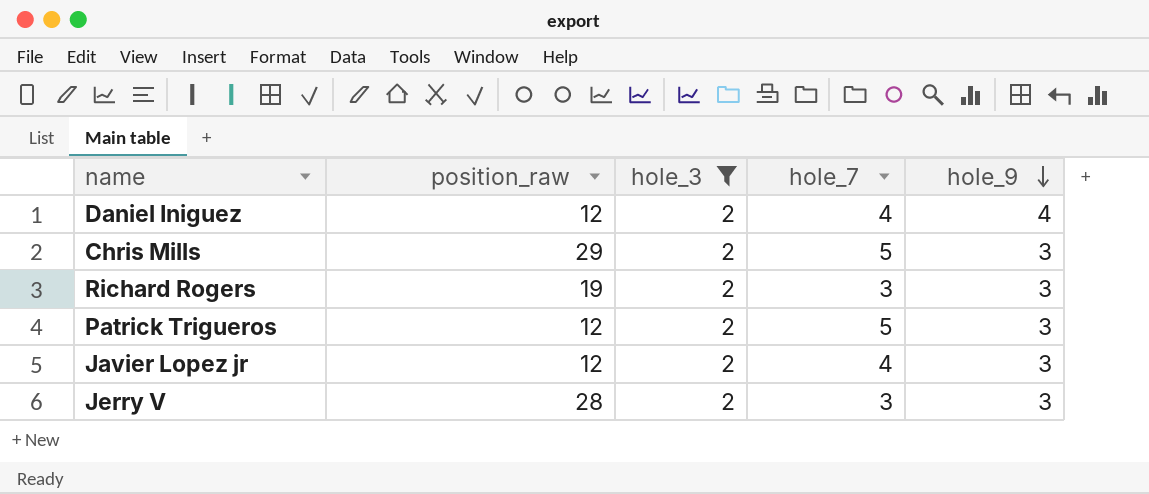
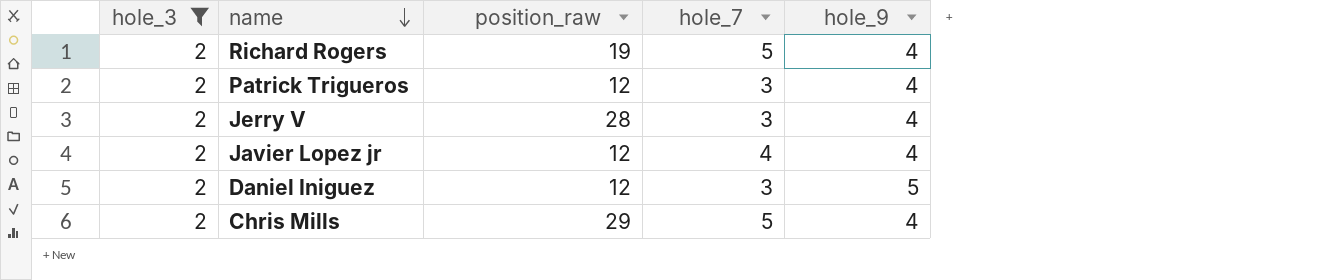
row order: hole_9 descending -> name descending
column hole_3 | position: 3 -> 1
Richard Rogers | hole_7: 3 -> 5
Richard Rogers | hole_9: 3 -> 4
Patrick Trigueros | hole_7: 5 -> 3
Patrick Trigueros | hole_9: 3 -> 4
Jerry V | hole_9: 3 -> 4
Javier Lopez jr | hole_9: 3 -> 4
Daniel Iniguez | hole_7: 4 -> 3
Daniel Iniguez | hole_9: 4 -> 5
Chris Mills | hole_9: 3 -> 4

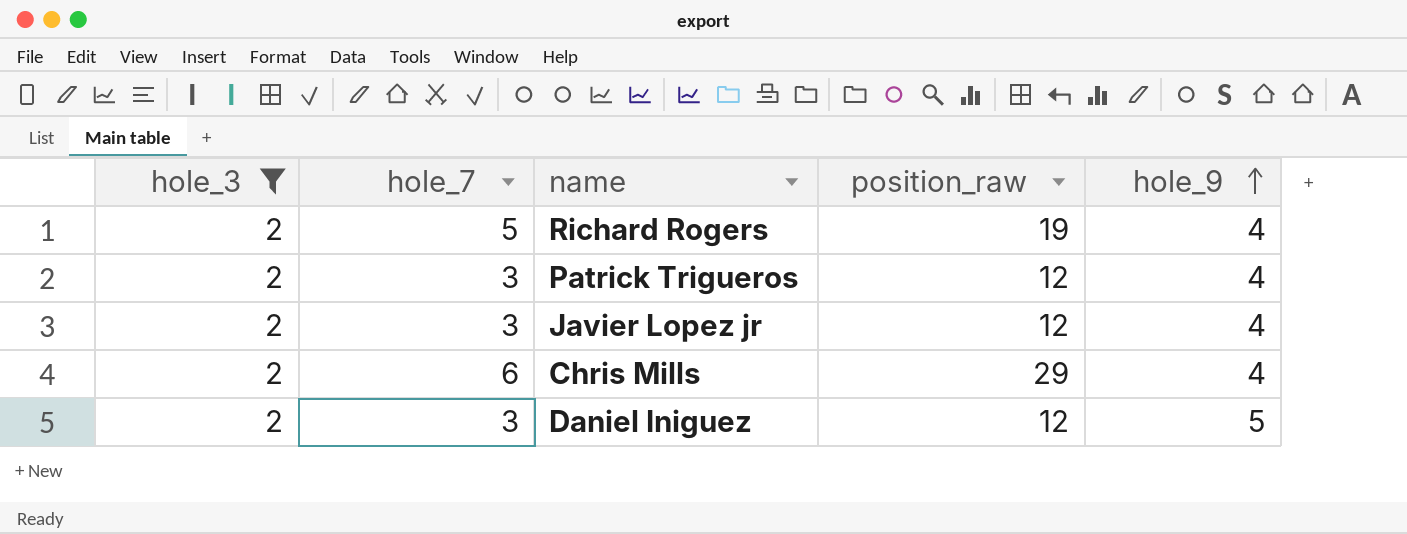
row order: name descending -> hole_9 ascending
column hole_7 | position: 4 -> 2
row Jerry V: 2 | 28 | 3 | 4 -> none
Javier Lopez jr | hole_7: 4 -> 3
Chris Mills | hole_7: 5 -> 6

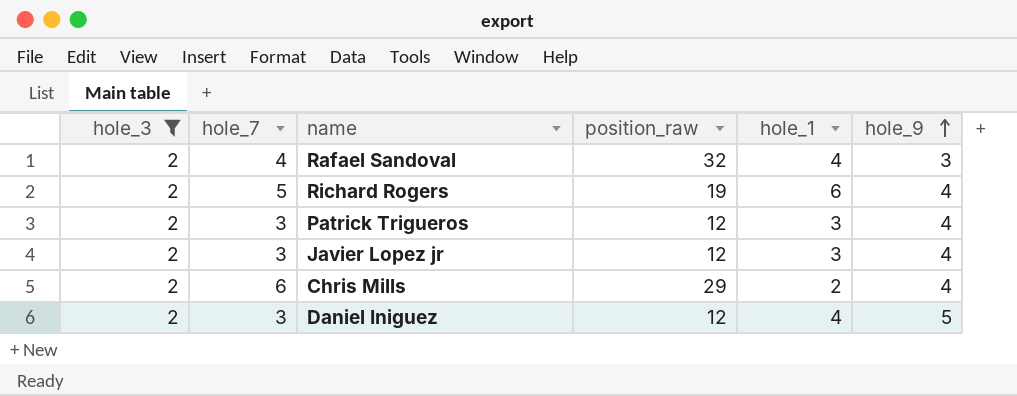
column hole_1 | position: none -> 5
row Rafael Sandoval: none -> 2 | 4 | 32 | 4 | 3

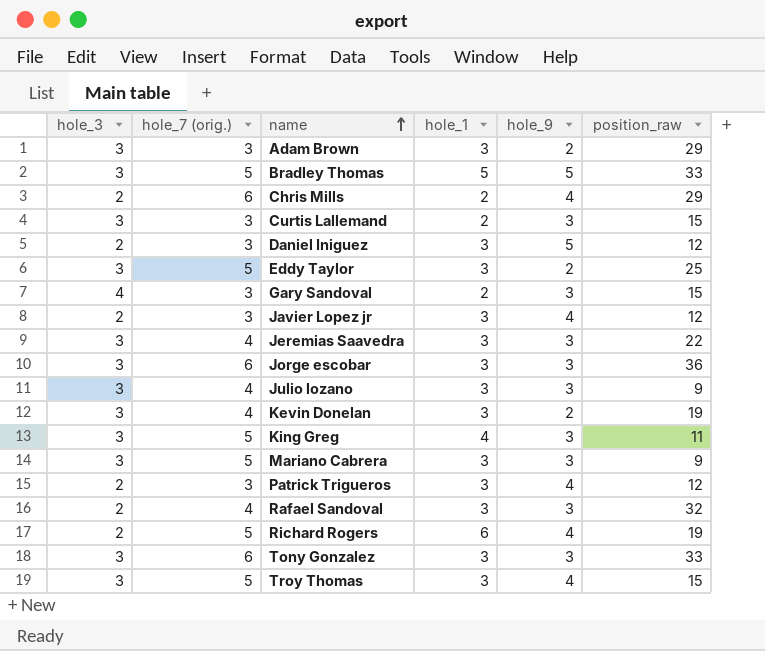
filter: hole_3 = 2 -> none
row order: hole_9 ascending -> name ascending
column name: hole_7 -> hole_7 (orig.)
column position_raw | position: 4 -> 6
Daniel Iniguez | hole_1: 4 -> 3
Rafael Sandoval | hole_1: 4 -> 3

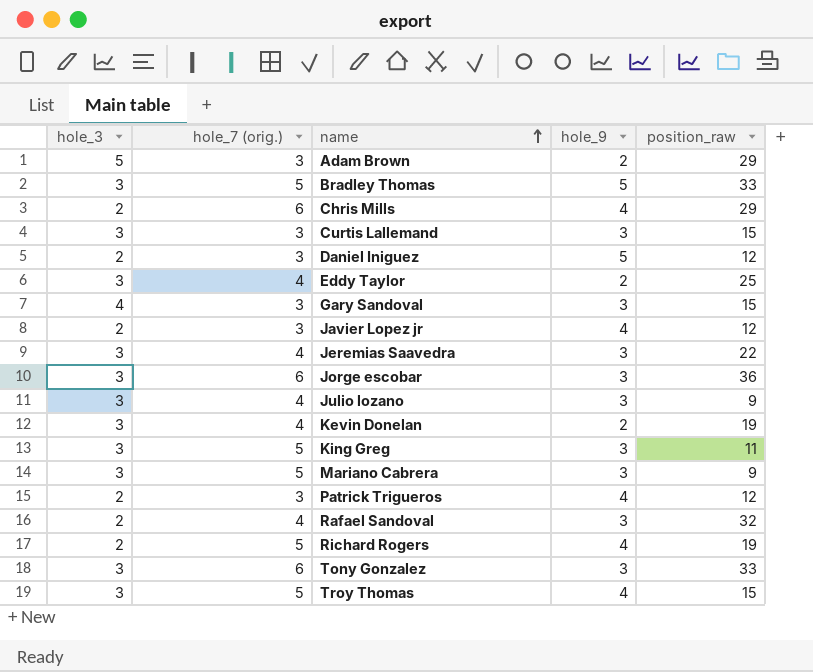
column hole_1 | position: 4 -> none
Adam Brown | hole_3: 3 -> 5
Eddy Taylor | hole_7 (orig.): 5 -> 4

